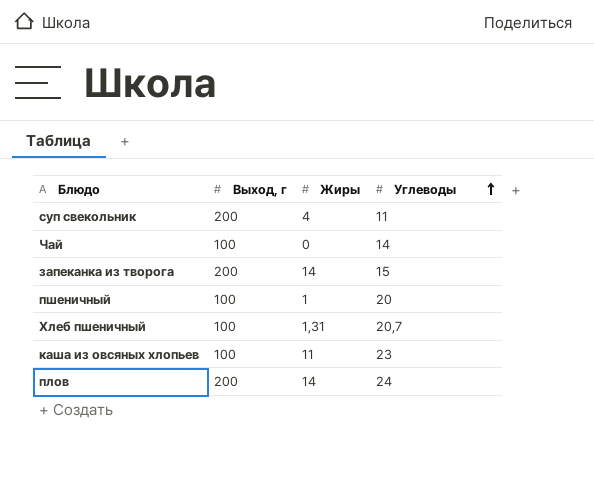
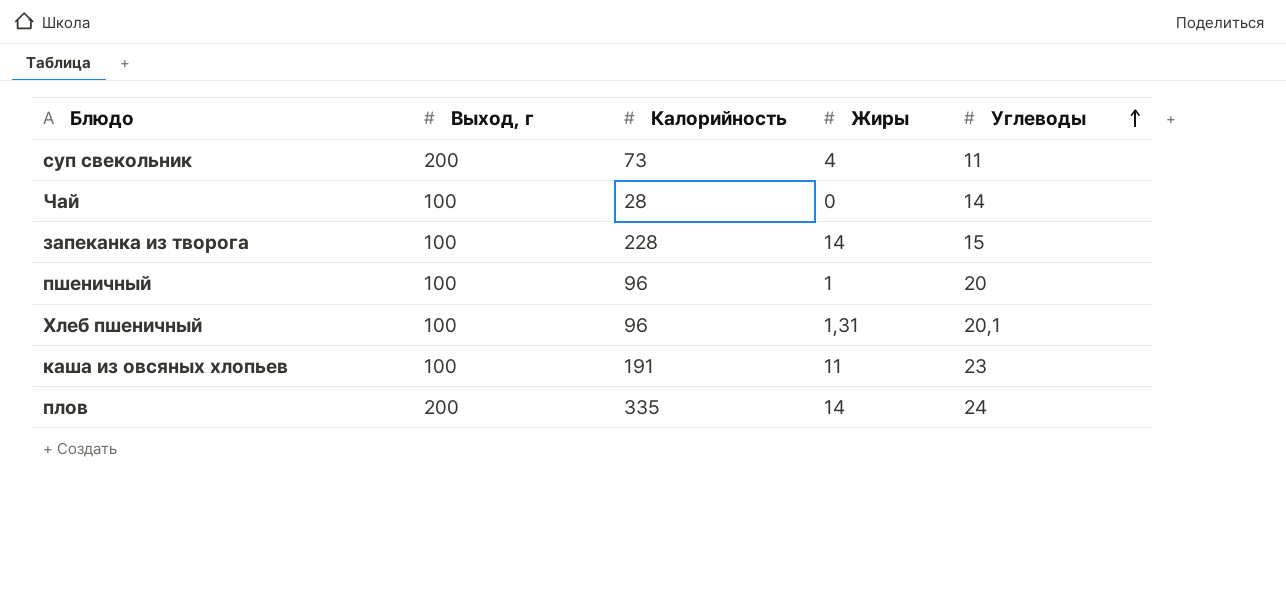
column Калорийность | position: none -> 3
запеканка из творога | Выход, г: 200 -> 100
Хлеб пшеничный | Углеводы: 20,7 -> 20,1

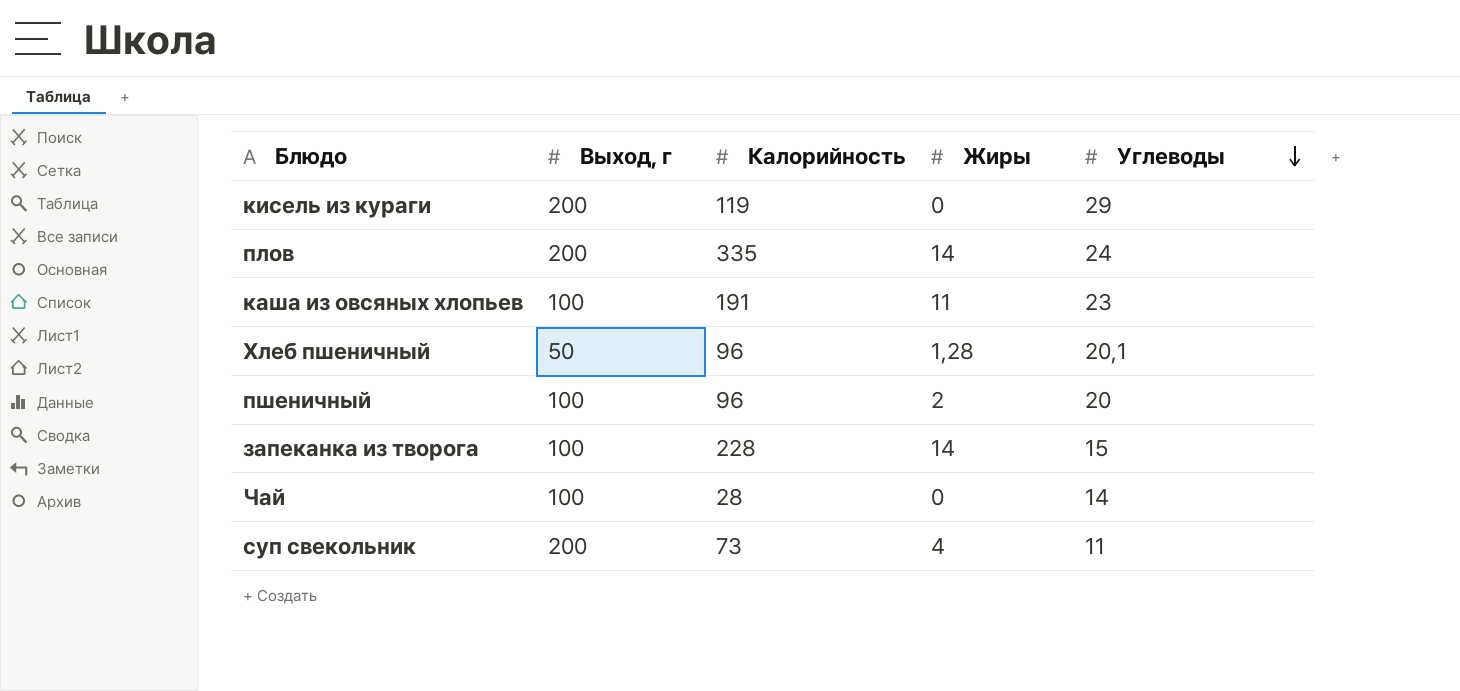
row order: Углеводы ascending -> Углеводы descending
row кисель из кураги: none -> 200 | 119 | 0 | 29
Хлеб пшеничный | Выход, г: 100 -> 50
Хлеб пшеничный | Жиры: 1,31 -> 1,28
пшеничный | Жиры: 1 -> 2

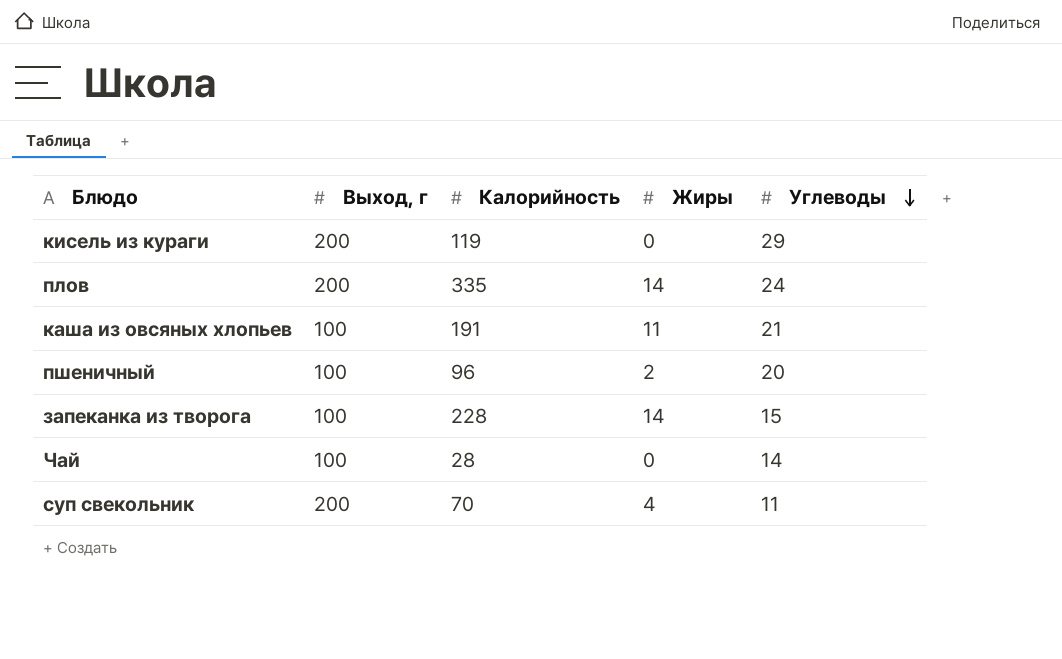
row Хлеб пшеничный: 50 | 96 | 1,28 | 20,1 -> none
каша из овсяных хлопьев | Углеводы: 23 -> 21
суп свекольник | Калорийность: 73 -> 70

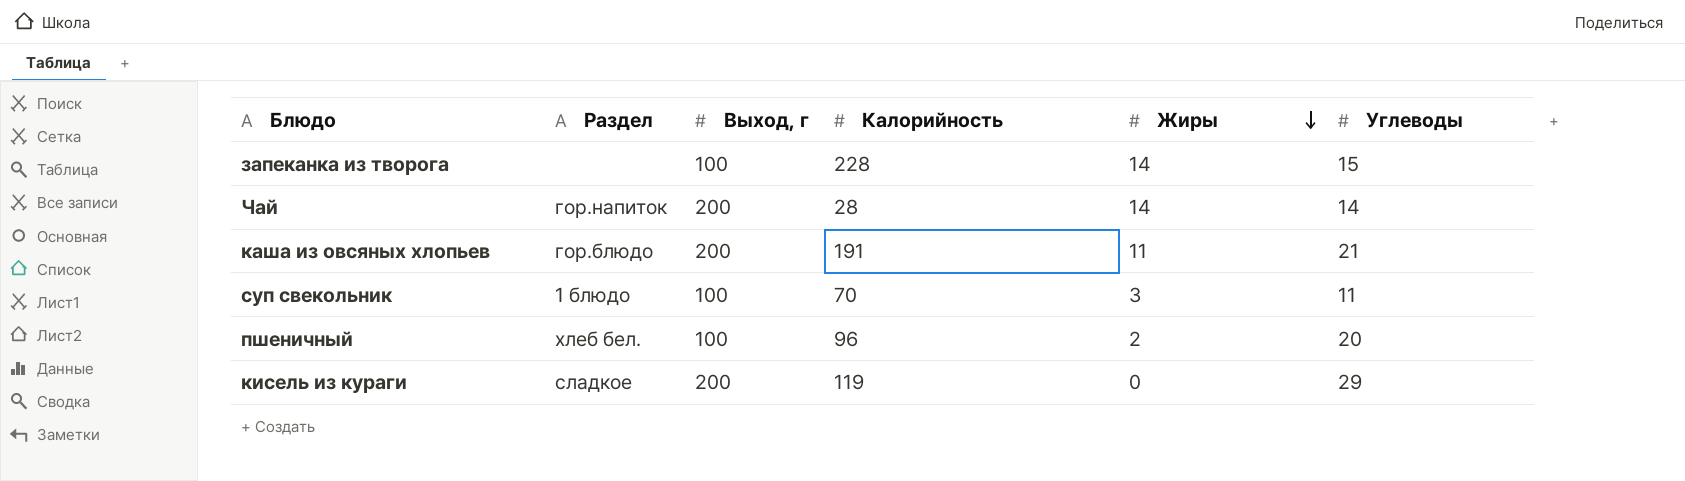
row order: Углеводы descending -> Жиры descending
column Раздел | position: none -> 2
row плов: 200 | 335 | 14 | 24 -> none
Чай | Выход, г: 100 -> 200
Чай | Жиры: 0 -> 14
каша из овсяных хлопьев | Выход, г: 100 -> 200
суп свекольник | Выход, г: 200 -> 100
суп свекольник | Жиры: 4 -> 3

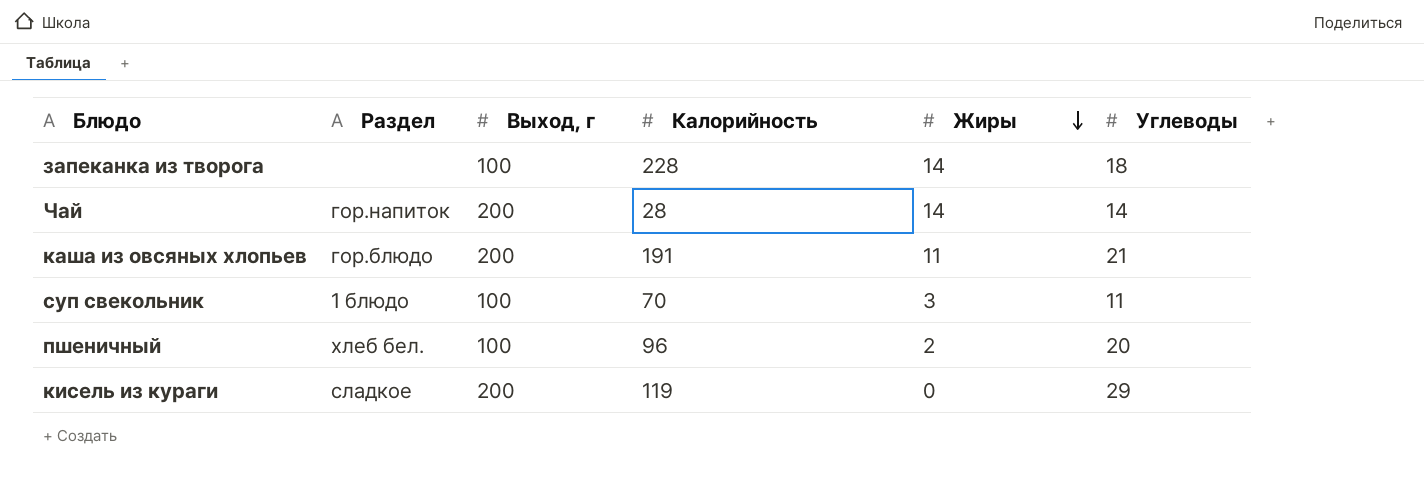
запеканка из творога | Углеводы: 15 -> 18

